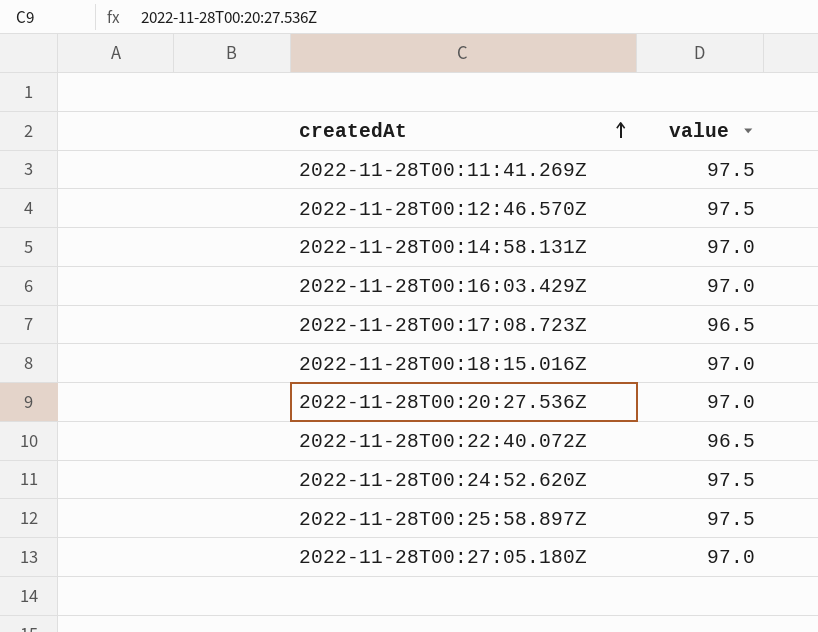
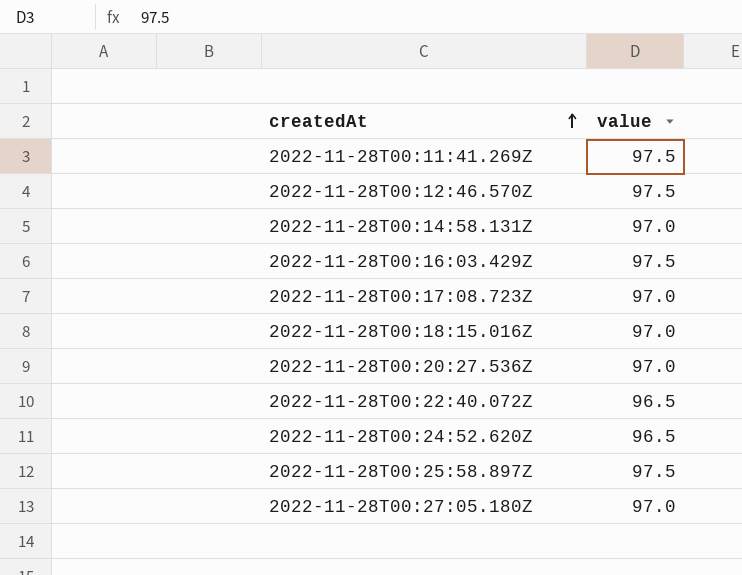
2022-11-28T00:16:03.429Z | value: 97.0 -> 97.5
2022-11-28T00:17:08.723Z | value: 96.5 -> 97.0
2022-11-28T00:24:52.620Z | value: 97.5 -> 96.5

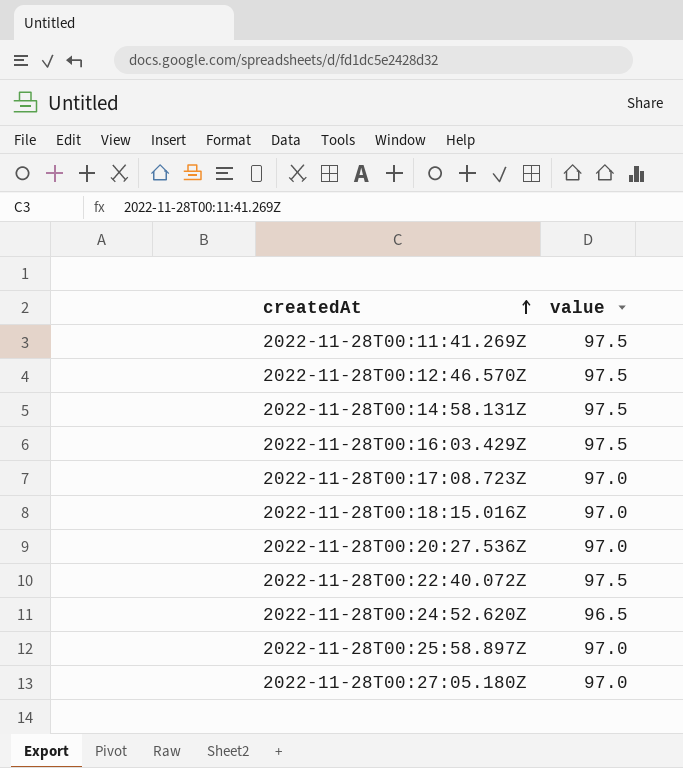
2022-11-28T00:14:58.131Z | value: 97.0 -> 97.5
2022-11-28T00:22:40.072Z | value: 96.5 -> 97.5
2022-11-28T00:25:58.897Z | value: 97.5 -> 97.0

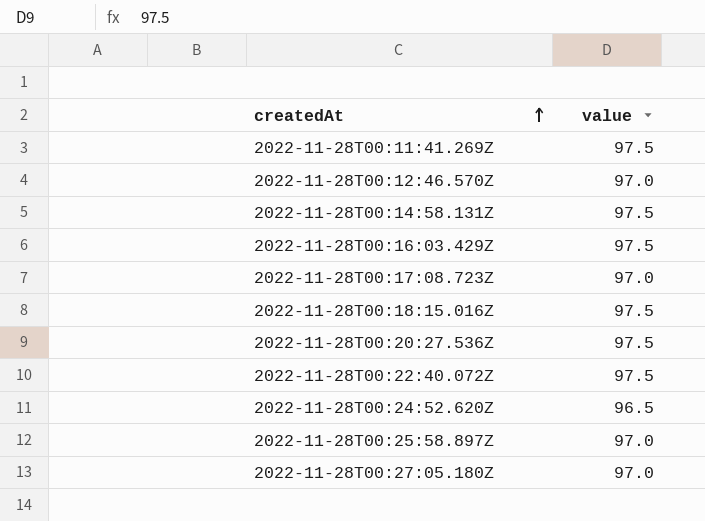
2022-11-28T00:12:46.570Z | value: 97.5 -> 97.0
2022-11-28T00:18:15.016Z | value: 97.0 -> 97.5
2022-11-28T00:20:27.536Z | value: 97.0 -> 97.5

